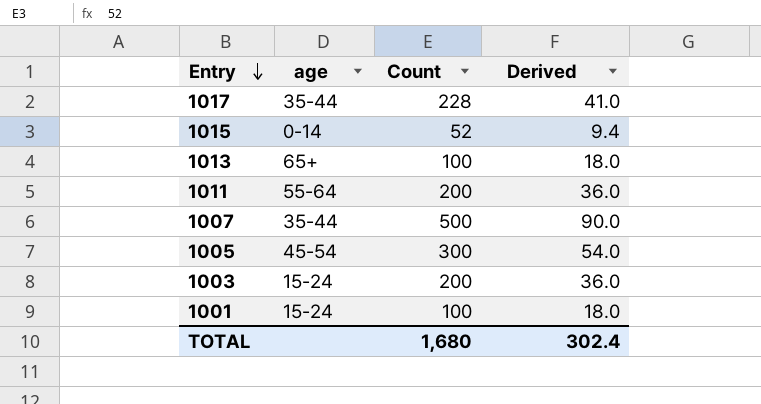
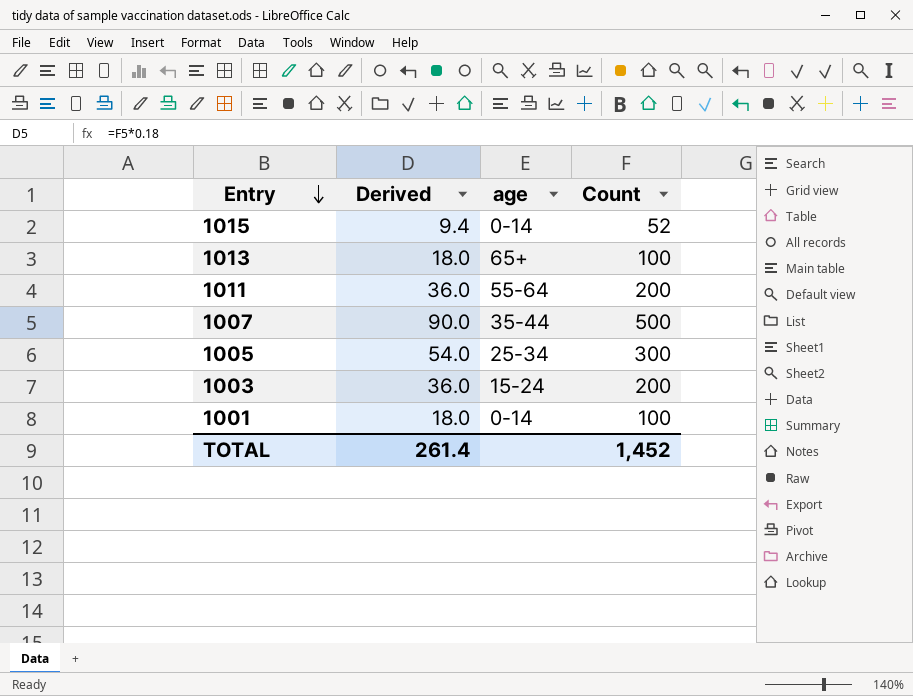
column Derived | position: 4 -> 2
row 1017: 35-44 | 228 | 41.0 -> none
1005 | age: 45-54 -> 25-34
1001 | age: 15-24 -> 0-14
TOTAL | Derived: 302.4 -> 261.4
TOTAL | Count: 1,680 -> 1,452

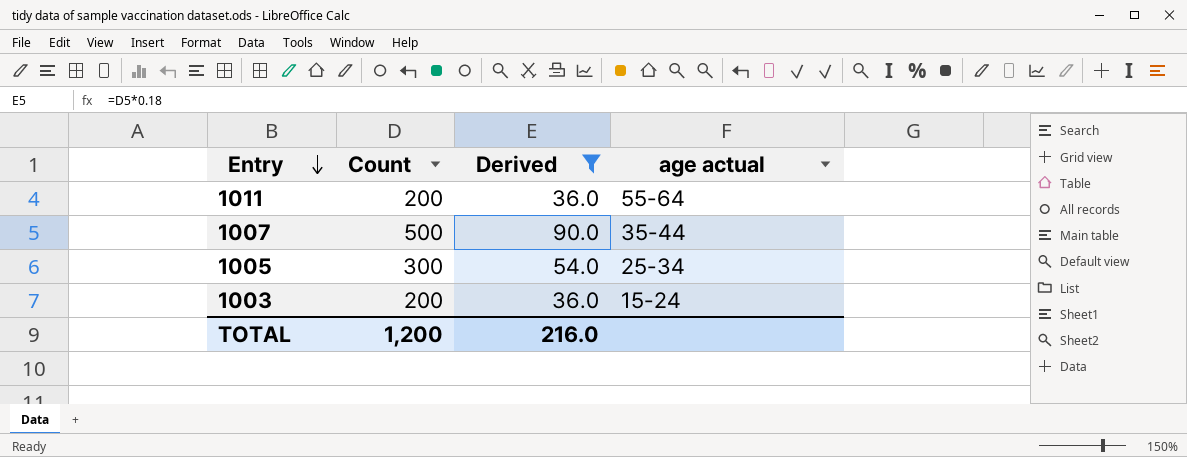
filter: none -> Derived >= 36.0
column Count | position: 4 -> 2
column name: age -> age actual
TOTAL | Count: 1,452 -> 1,200
TOTAL | Derived: 261.4 -> 216.0

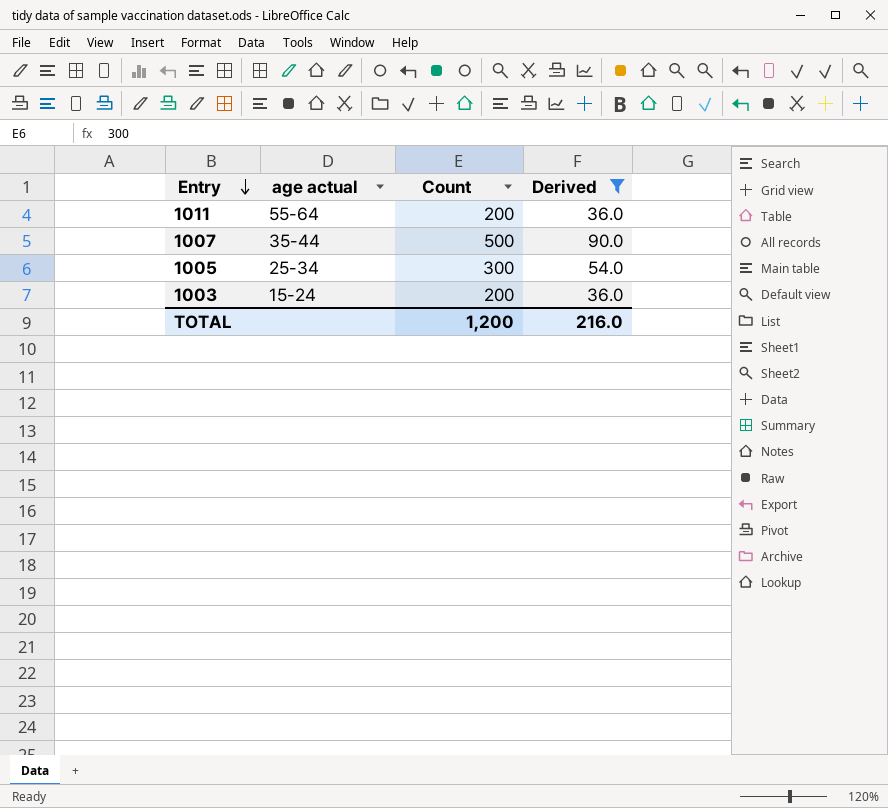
column age actual | position: 4 -> 2

